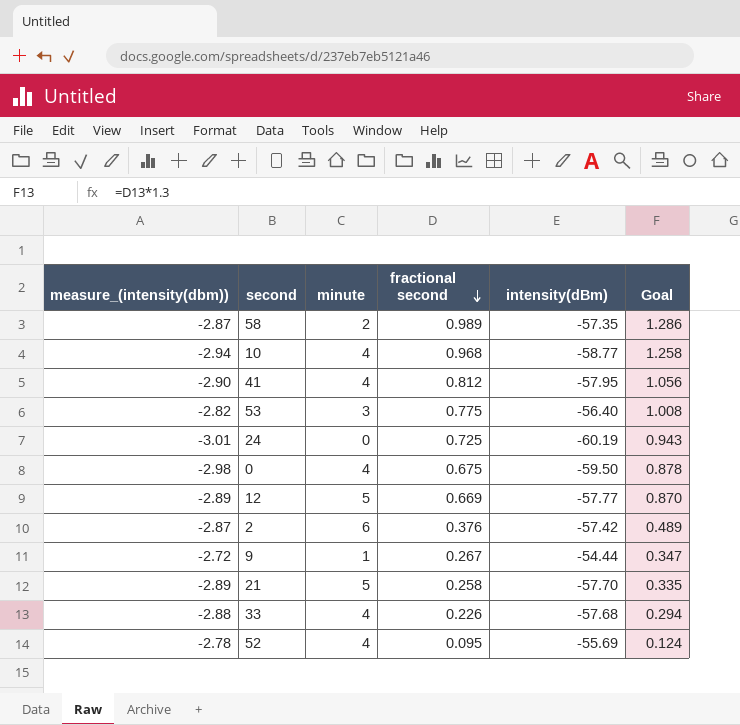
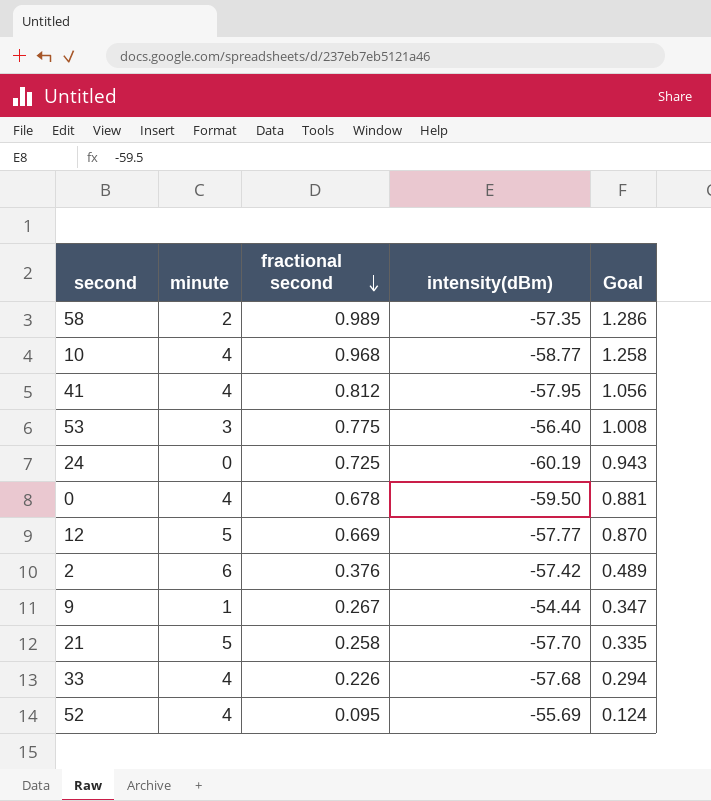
column measure_(intensity(dbm)) | formula: [intensity(dBm)] * 0.05 -> none
0 | fractional second: 0.675 -> 0.678
0 | Goal: 0.878 -> 0.881

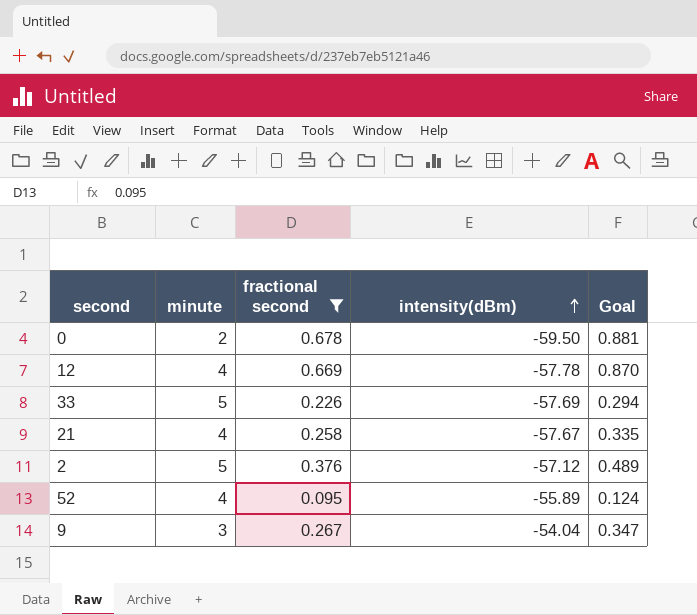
filter: none -> fractional second <= 0.678
row order: fractional second descending -> intensity(dBm) ascending
0 | minute: 4 -> 2
12 | minute: 5 -> 4
12 | intensity(dBm): -57.77 -> -57.78
33 | minute: 4 -> 5
33 | intensity(dBm): -57.68 -> -57.69
21 | minute: 5 -> 4
21 | intensity(dBm): -57.70 -> -57.67
2 | minute: 6 -> 5
2 | intensity(dBm): -57.42 -> -57.12
52 | intensity(dBm): -55.69 -> -55.89
9 | minute: 1 -> 3
9 | intensity(dBm): -54.44 -> -54.04

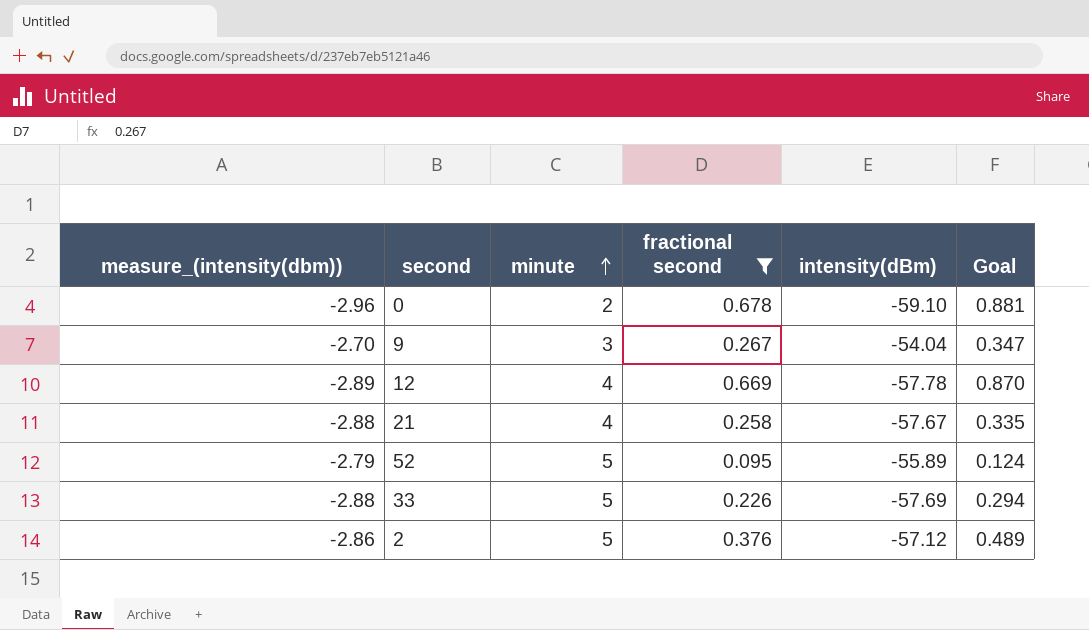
row order: intensity(dBm) ascending -> minute ascending
column measure_(intensity(dbm)) | formula: none -> [intensity(dBm)] * 0.05
0 | intensity(dBm): -59.50 -> -59.10
52 | minute: 4 -> 5

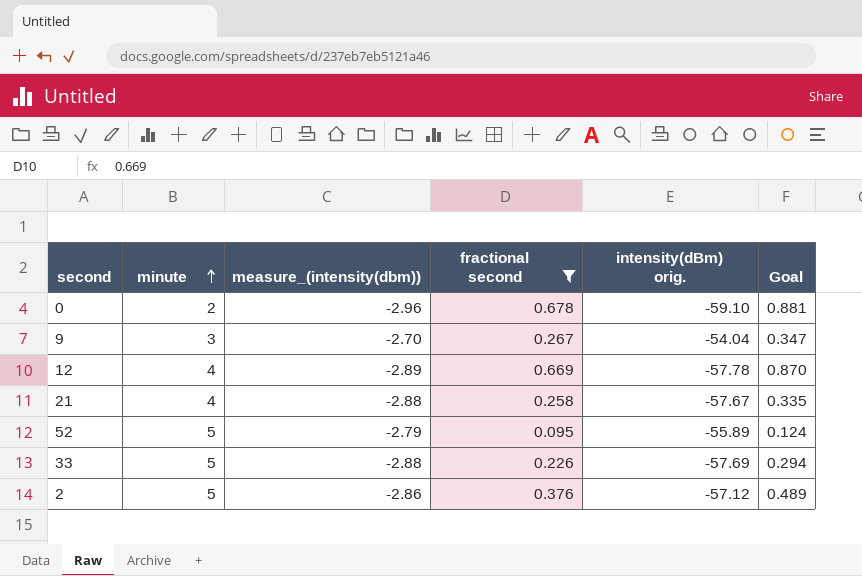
column measure_(intensity(dbm)) | position: 1 -> 3
column name: intensity(dBm) -> intensity(dBm) orig.

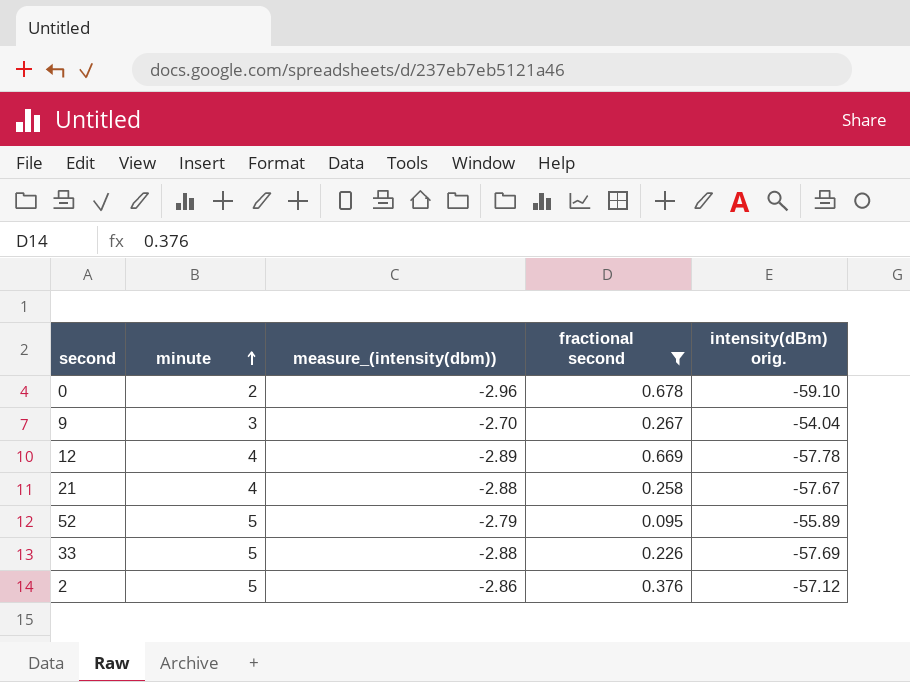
column Goal | formula: [fractional second] * 1.3 -> none

